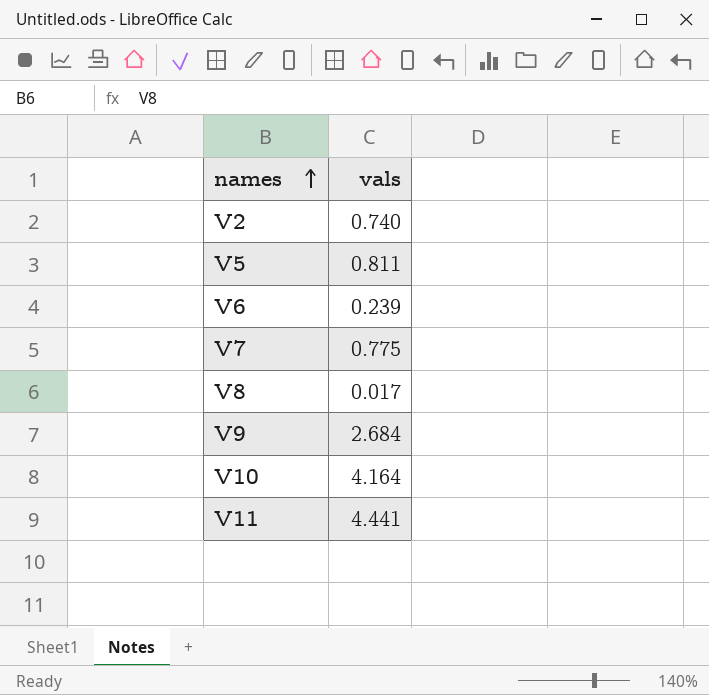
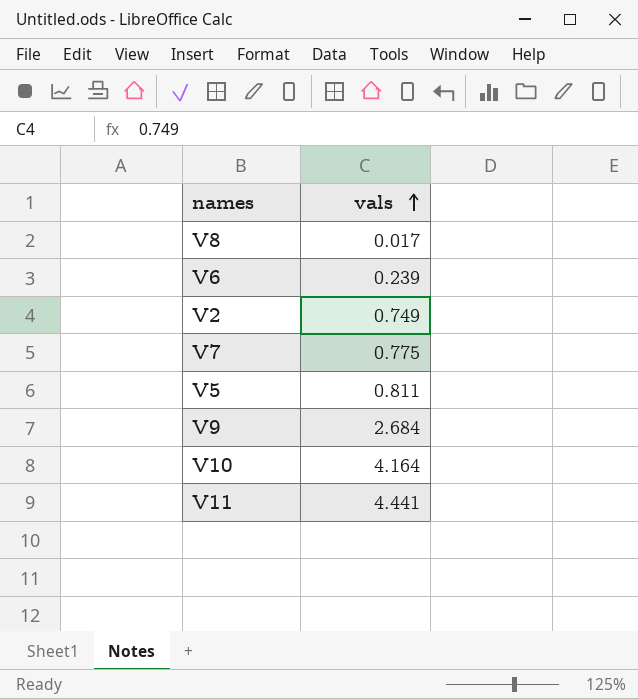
row order: names ascending -> vals ascending
V2 | vals: 0.740 -> 0.749

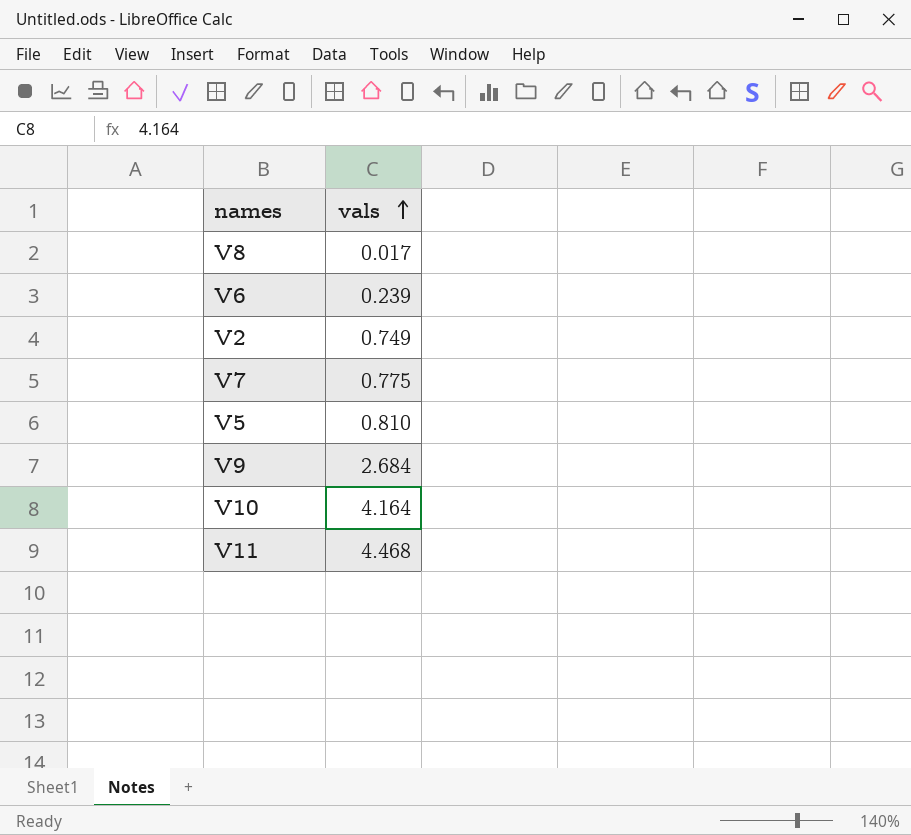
V5 | vals: 0.811 -> 0.810
V11 | vals: 4.441 -> 4.468

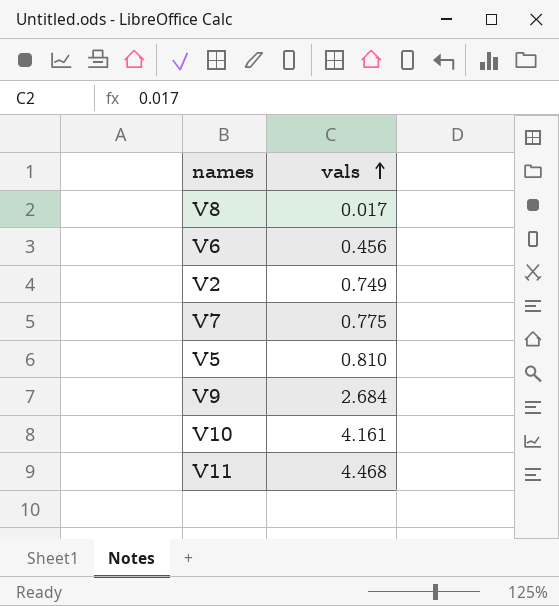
V6 | vals: 0.239 -> 0.456
V10 | vals: 4.164 -> 4.161

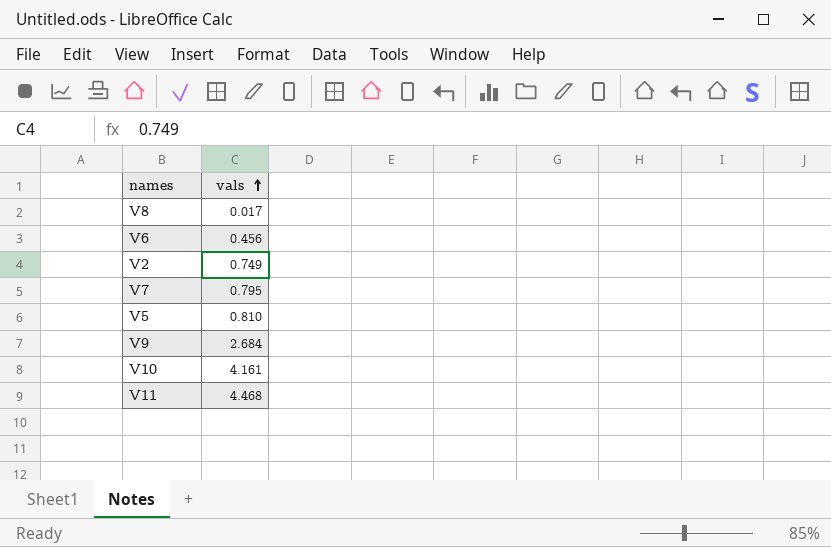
V7 | vals: 0.775 -> 0.795

